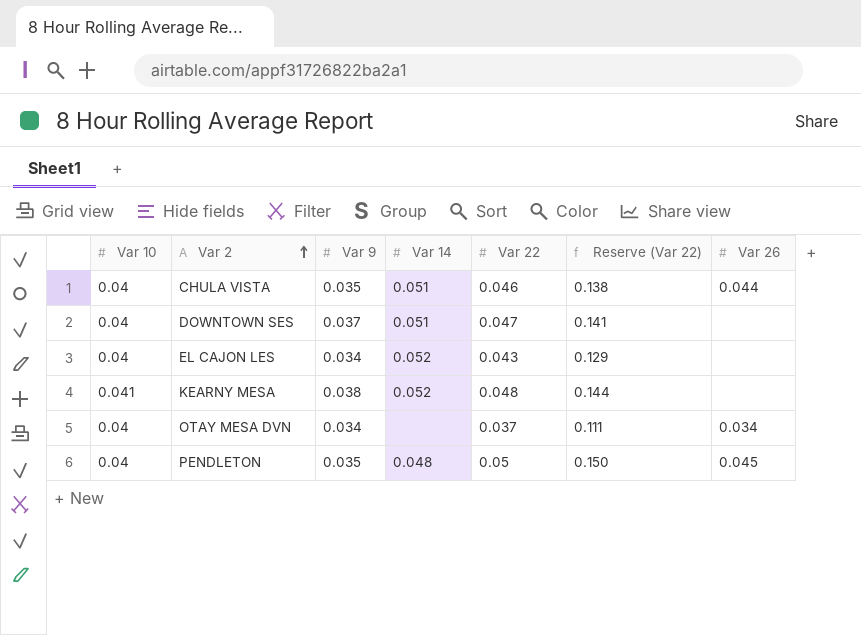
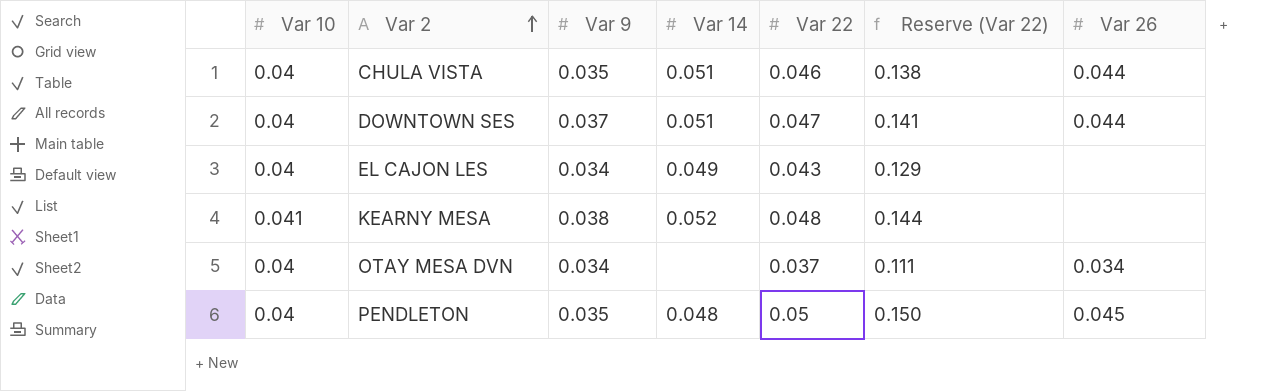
DOWNTOWN SES | Var 26: none -> 0.044
EL CAJON LES | Var 14: 0.052 -> 0.049

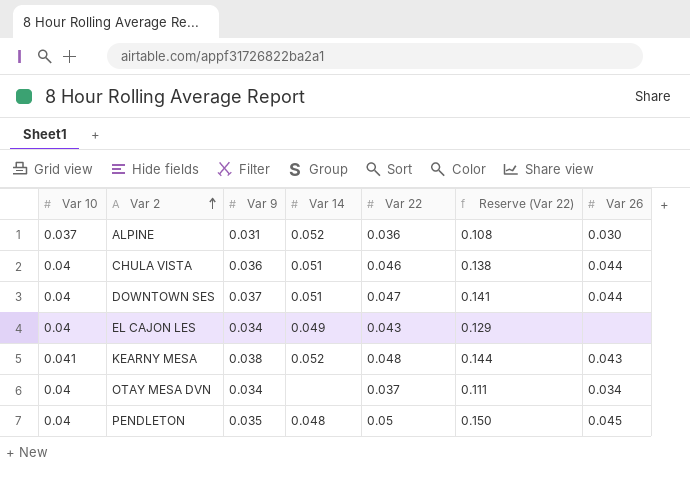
row ALPINE: none -> 0.037 | 0.031 | 0.052 | 0.036 | 0.108 | 0.030
CHULA VISTA | Var 9: 0.035 -> 0.036
KEARNY MESA | Var 26: none -> 0.043

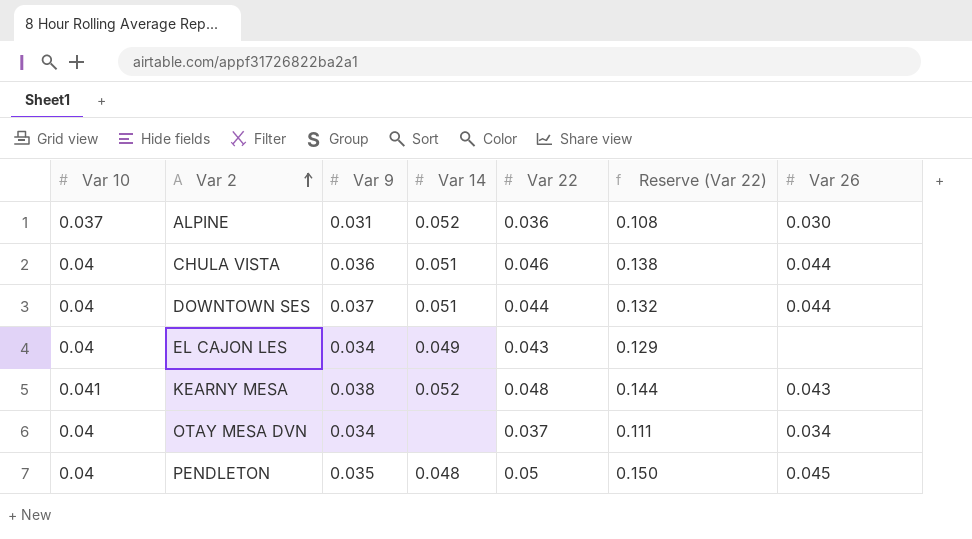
DOWNTOWN SES | Var 22: 0.047 -> 0.044
DOWNTOWN SES | Reserve (Var 22): 0.141 -> 0.132

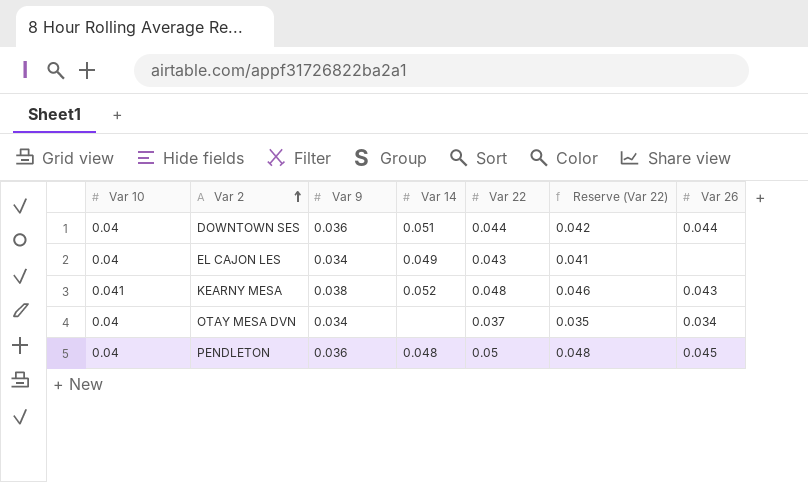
column Reserve (Var 22) | formula: [Var 22] * 3 -> [Var 22] * 0.95
row ALPINE: 0.037 | 0.031 | 0.052 | 0.036 | 0.108 | 0.030 -> none
row CHULA VISTA: 0.04 | 0.036 | 0.051 | 0.046 | 0.138 | 0.044 -> none
DOWNTOWN SES | Var 9: 0.037 -> 0.036
PENDLETON | Var 9: 0.035 -> 0.036

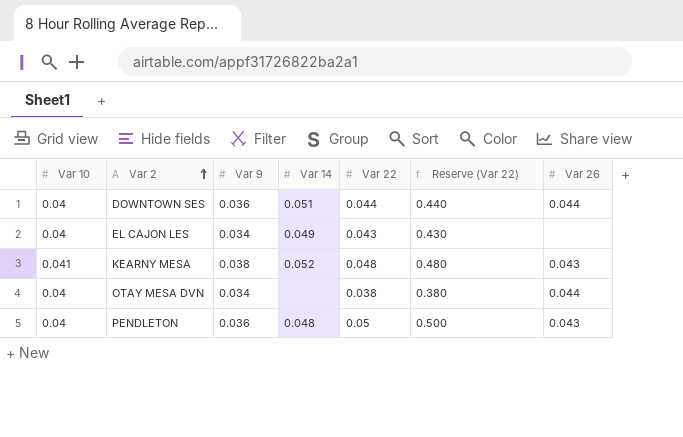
column Reserve (Var 22) | formula: [Var 22] * 0.95 -> [Var 22] * 10
OTAY MESA DVN | Var 22: 0.037 -> 0.038
OTAY MESA DVN | Var 26: 0.034 -> 0.044
PENDLETON | Var 26: 0.045 -> 0.043

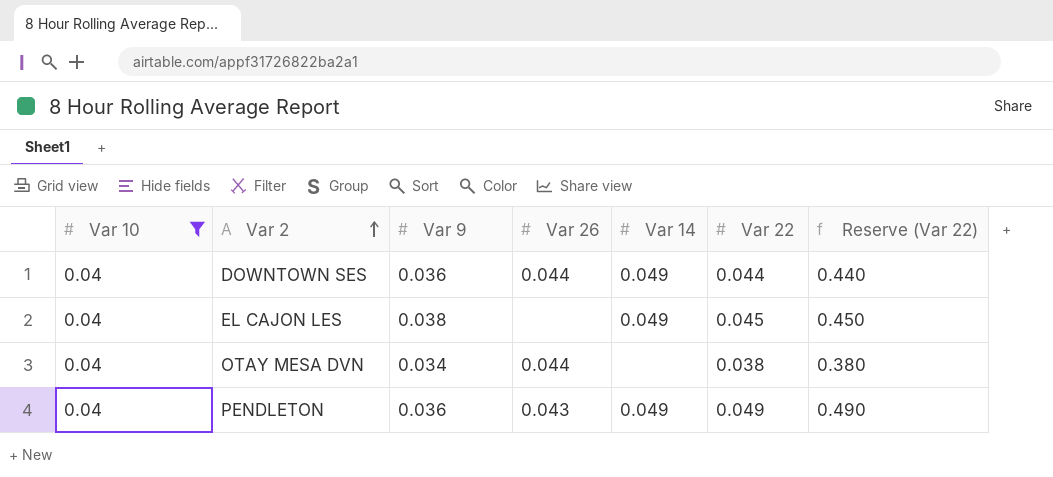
filter: none -> Var 10 = 0.04
column Var 26 | position: 7 -> 4
DOWNTOWN SES | Var 14: 0.051 -> 0.049
EL CAJON LES | Var 9: 0.034 -> 0.038
EL CAJON LES | Var 22: 0.043 -> 0.045
EL CAJON LES | Reserve (Var 22): 0.430 -> 0.450
PENDLETON | Var 14: 0.048 -> 0.049
PENDLETON | Var 22: 0.05 -> 0.049
PENDLETON | Reserve (Var 22): 0.500 -> 0.490

